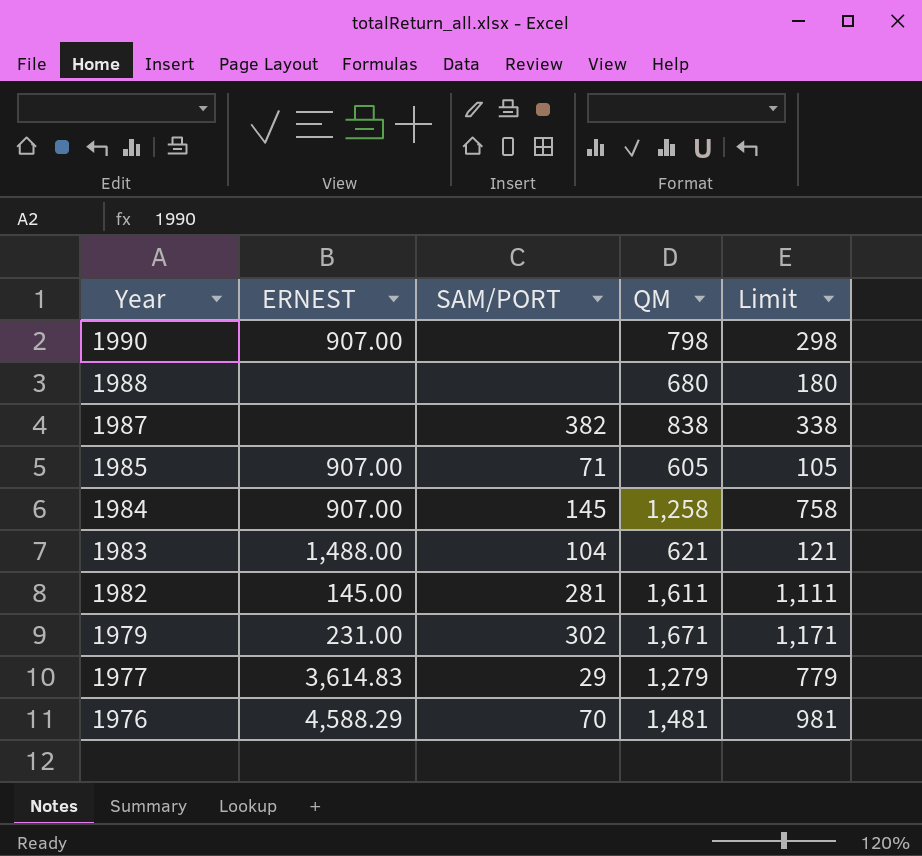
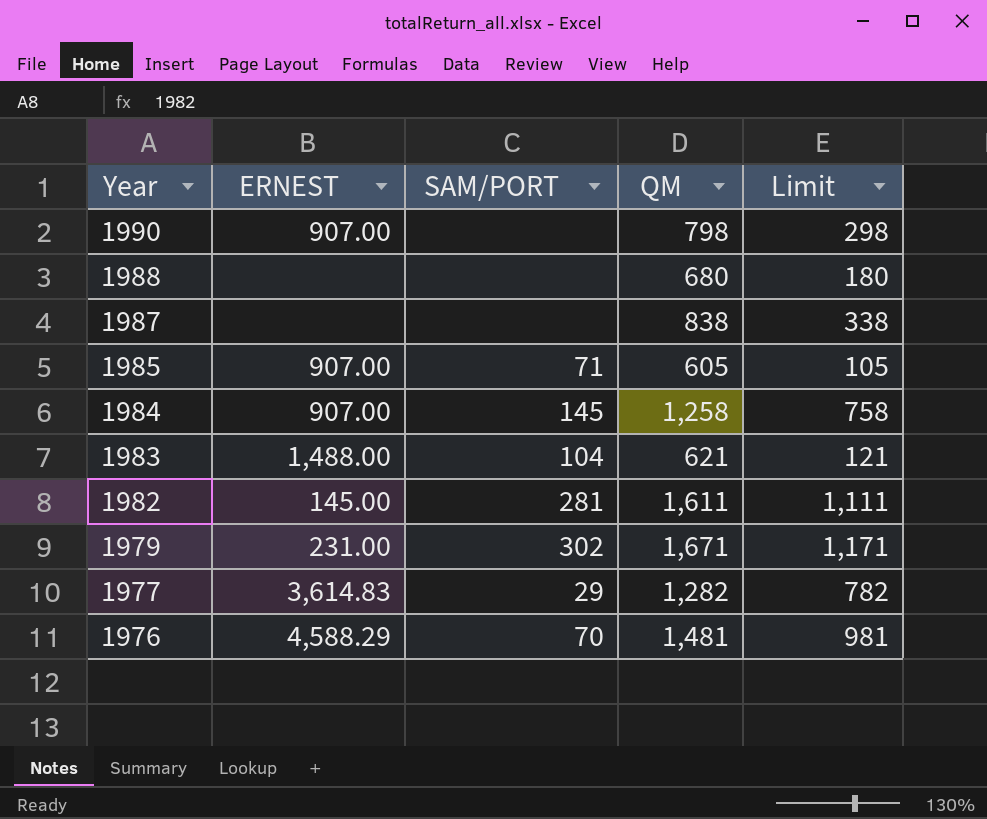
1987 | SAM/PORT: 382 -> none
1977 | QM: 1,279 -> 1,282
1977 | Limit: 779 -> 782

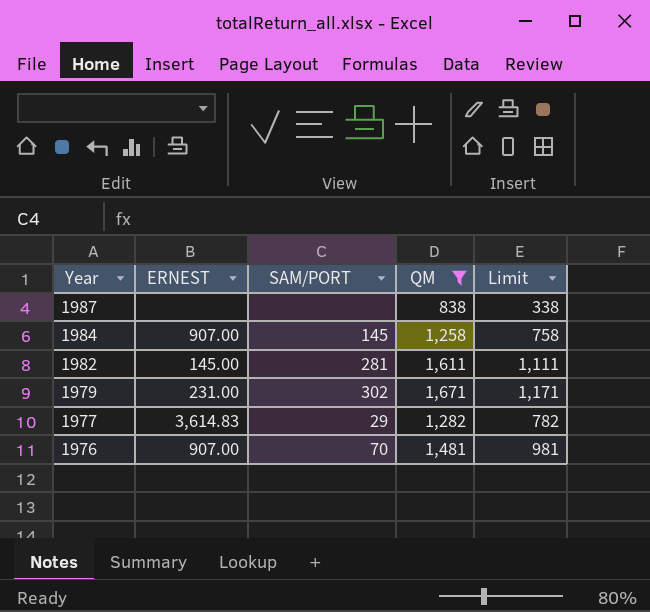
filter: none -> QM >= 838
1976 | ERNEST: 4,588.29 -> 907.00

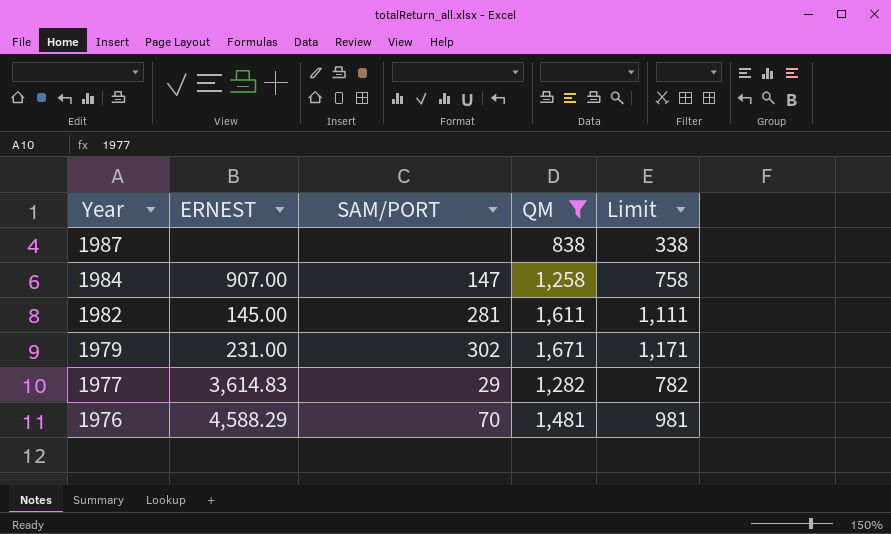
1984 | SAM/PORT: 145 -> 147
1976 | ERNEST: 907.00 -> 4,588.29

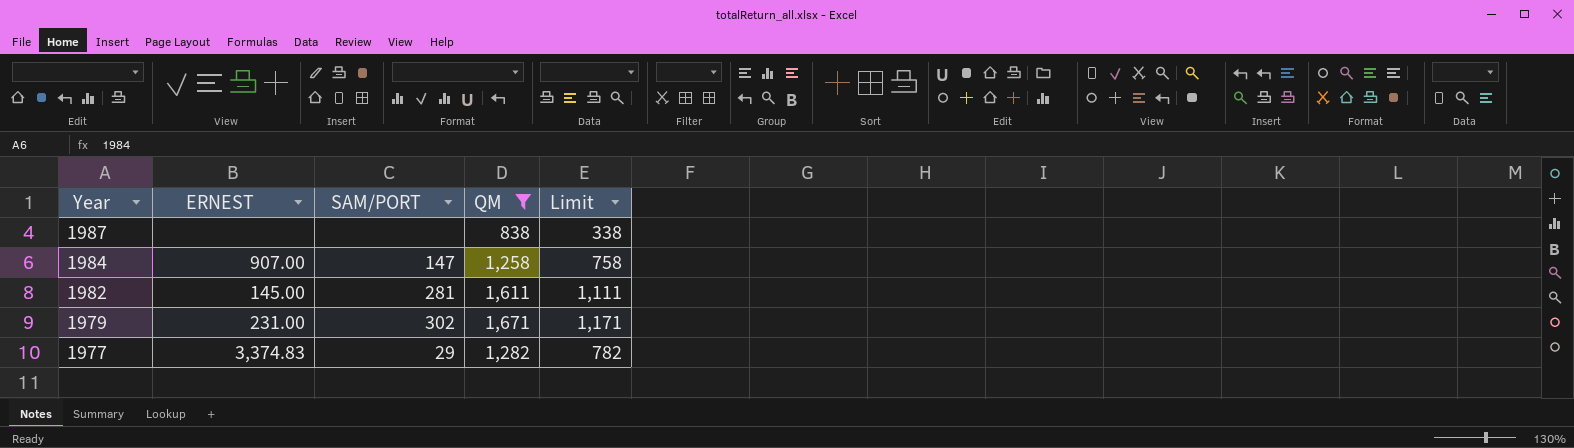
row 1976: 4,588.29 | 70 | 1,481 | 981 -> none
1977 | ERNEST: 3,614.83 -> 3,374.83

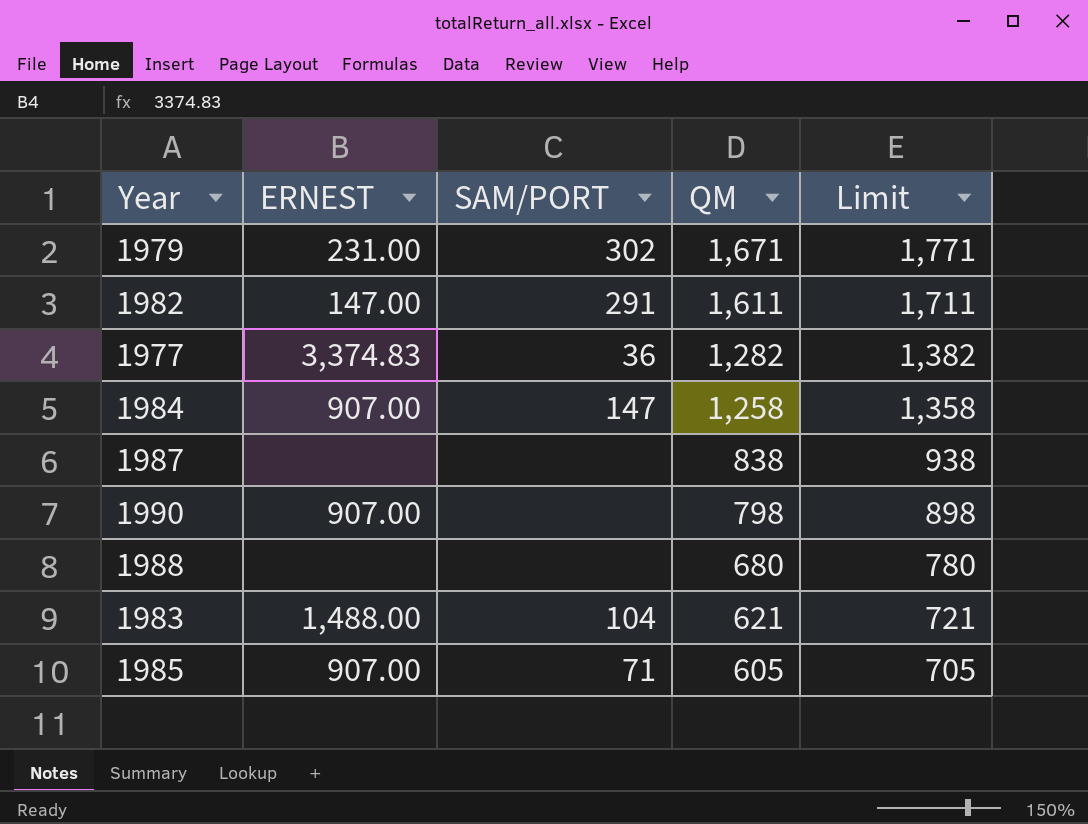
filter: QM >= 838 -> none
row order: Year descending -> QM descending
column Limit | formula: [QM] - 500 -> [QM] + 100
1982 | ERNEST: 145.00 -> 147.00
1982 | SAM/PORT: 281 -> 291
1977 | SAM/PORT: 29 -> 36

